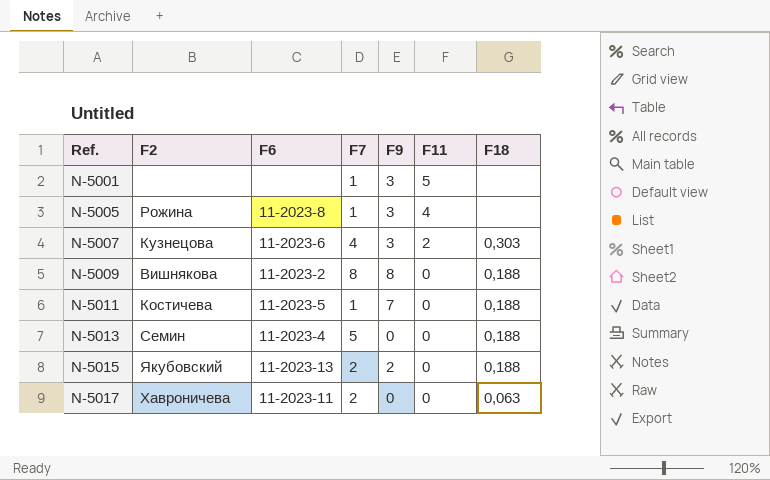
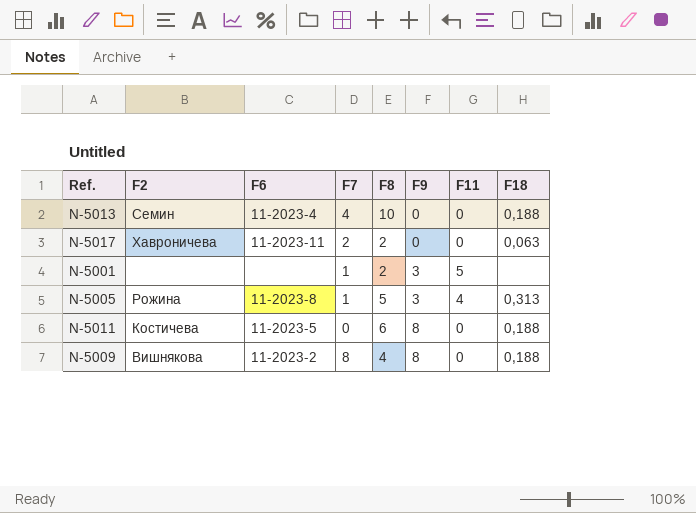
row order: Ref. ascending -> F9 ascending
column F8 | position: none -> 5
row N-5007: Кузнецова | 11-2023-6 | 4 | 3 | 2 | 0,303 -> none
row N-5015: Якубовский | 11-2023-13 | 2 | 2 | 0 | 0,188 -> none
N-5013 | F7: 5 -> 4
N-5005 | F18: none -> 0,313
N-5011 | F7: 1 -> 0
N-5011 | F9: 7 -> 8

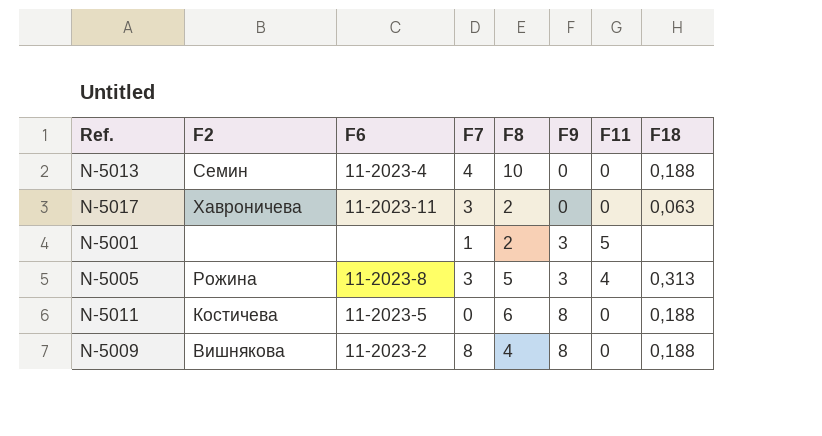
N-5017 | F7: 2 -> 3
N-5005 | F7: 1 -> 3

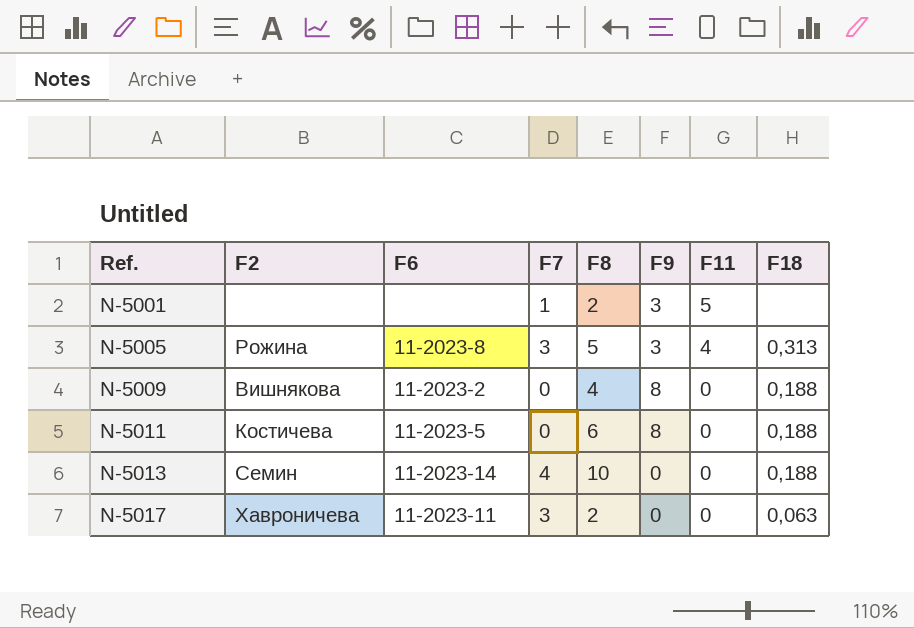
row order: F9 ascending -> Ref. ascending
N-5009 | F7: 8 -> 0
N-5013 | F6: 11-2023-4 -> 11-2023-14

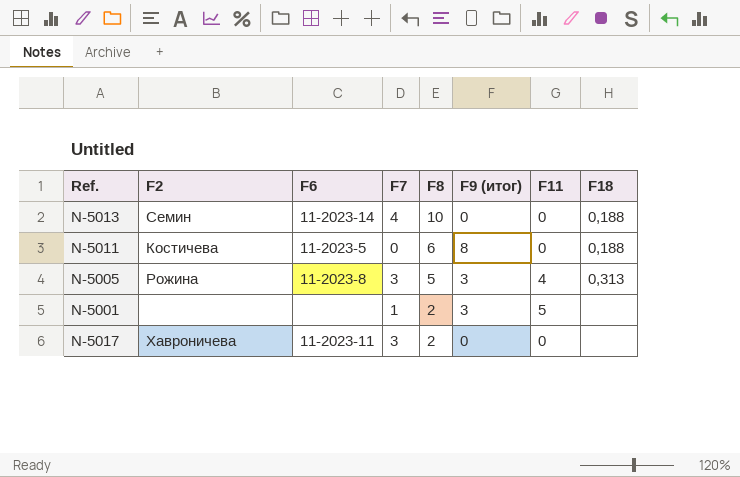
row order: Ref. ascending -> F8 descending
column name: F9 -> F9 (итог)
row N-5009: Вишнякова | 11-2023-2 | 0 | 4 | 8 | 0 | 0,188 -> none
N-5017 | F18: 0,063 -> none

